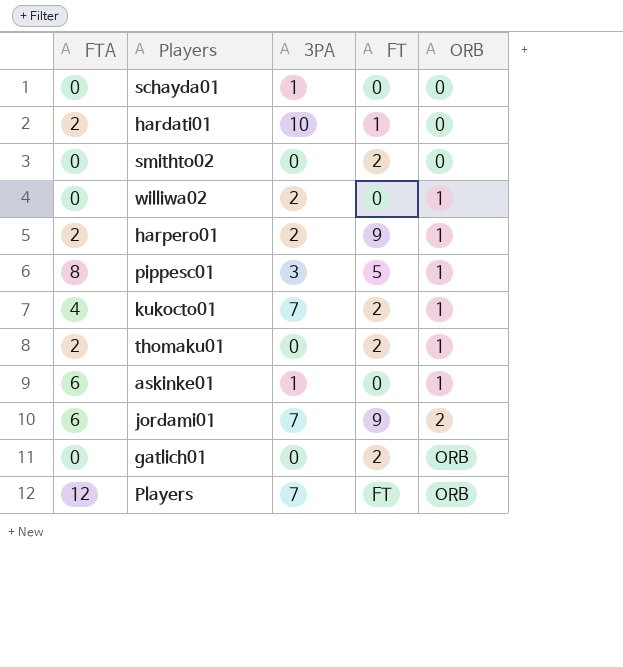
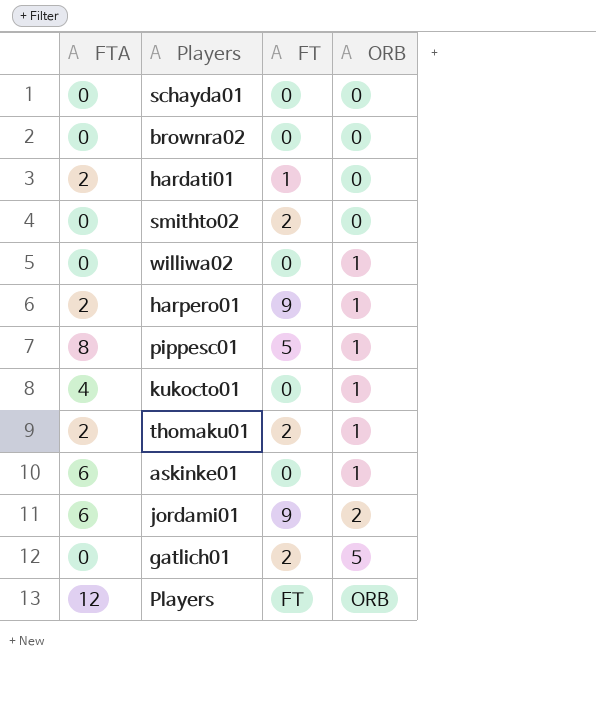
column 3PA | position: 3 -> none
row brownra02: none -> 0 | 0 | 0
kukocto01 | FT: 2 -> 0
gatlich01 | ORB: ORB -> 5

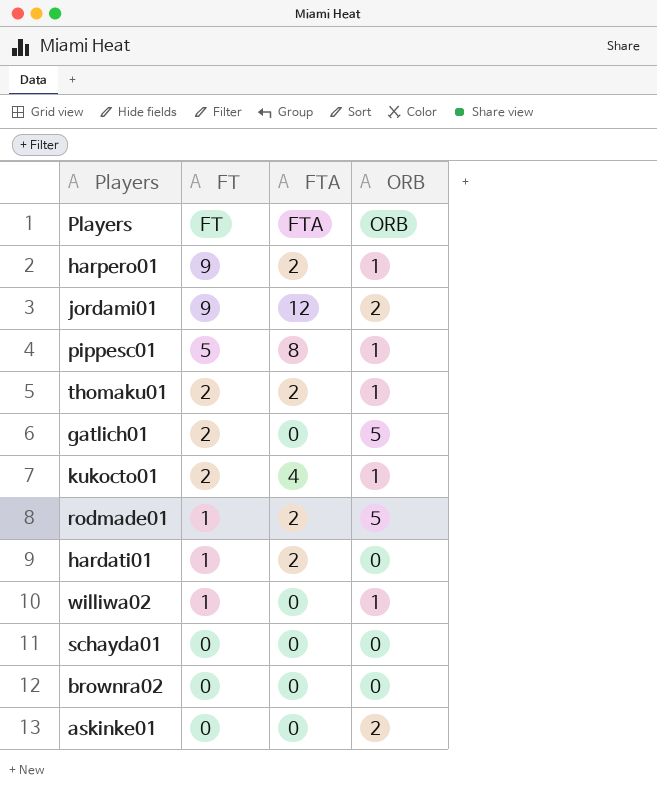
row order: ORB ascending -> FT descending
column FTA | position: 1 -> 3
row smithto02: 0 | 2 | 0 -> none
Players | FTA: 12 -> FTA
jordami01 | FTA: 6 -> 12
kukocto01 | FT: 0 -> 2
row rodmade01: none -> 1 | 2 | 5
williwa02 | FT: 0 -> 1
askinke01 | FTA: 6 -> 0
askinke01 | ORB: 1 -> 2

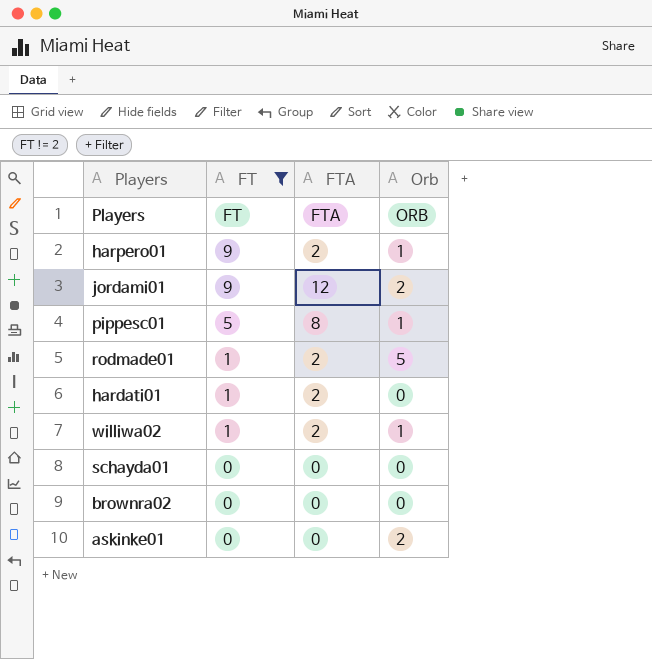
filter: none -> FT != 2
column name: ORB -> Orb
williwa02 | FTA: 0 -> 2

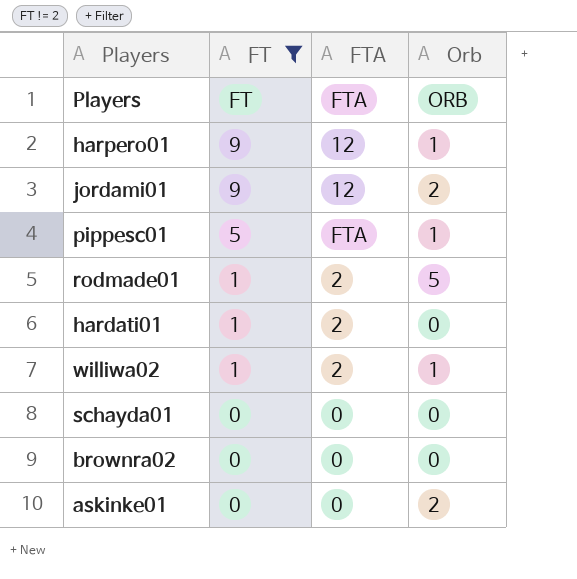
harpero01 | FTA: 2 -> 12
pippesc01 | FTA: 8 -> FTA

